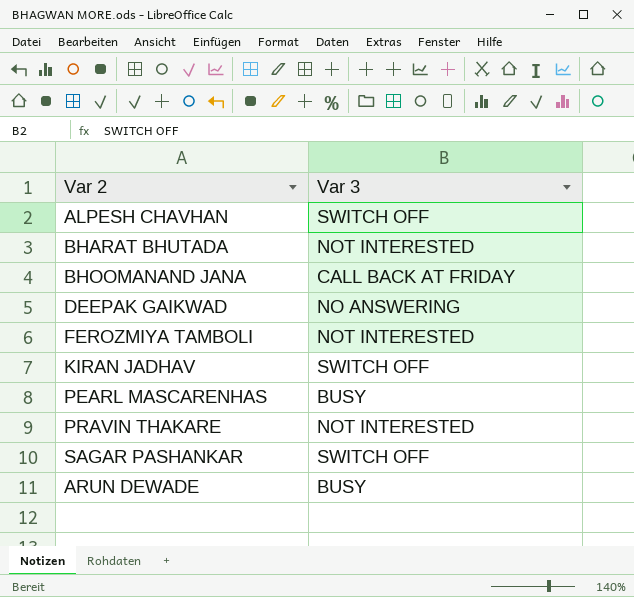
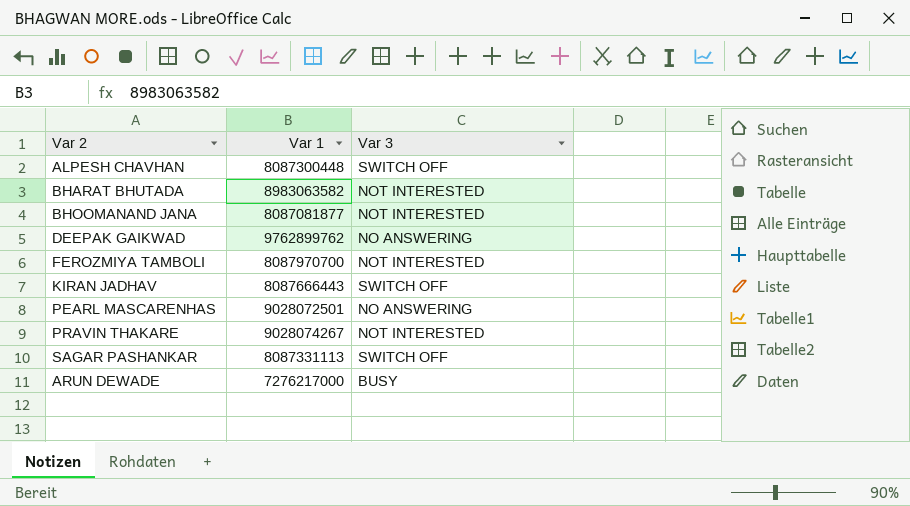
column Var 1 | position: none -> 2
BHOOMANAND JANA | Var 3: CALL BACK AT FRIDAY -> NOT INTERESTED
PEARL MASCARENHAS | Var 3: BUSY -> NO ANSWERING

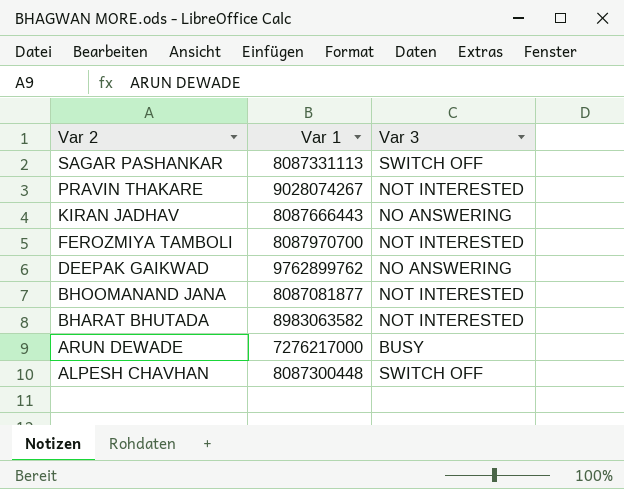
row order: none -> Var 2 descending
row PEARL MASCARENHAS: 9028072501 | NO ANSWERING -> none
KIRAN JADHAV | Var 3: SWITCH OFF -> NO ANSWERING

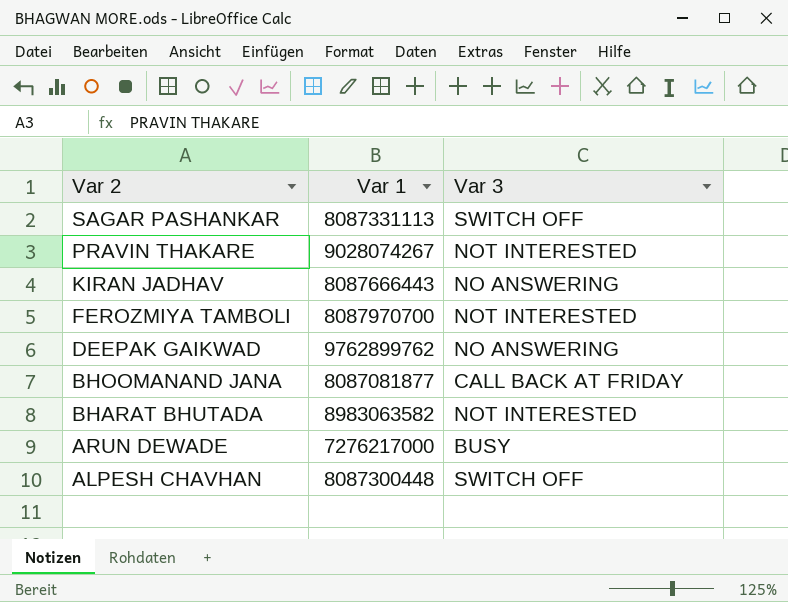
BHOOMANAND JANA | Var 3: NOT INTERESTED -> CALL BACK AT FRIDAY

